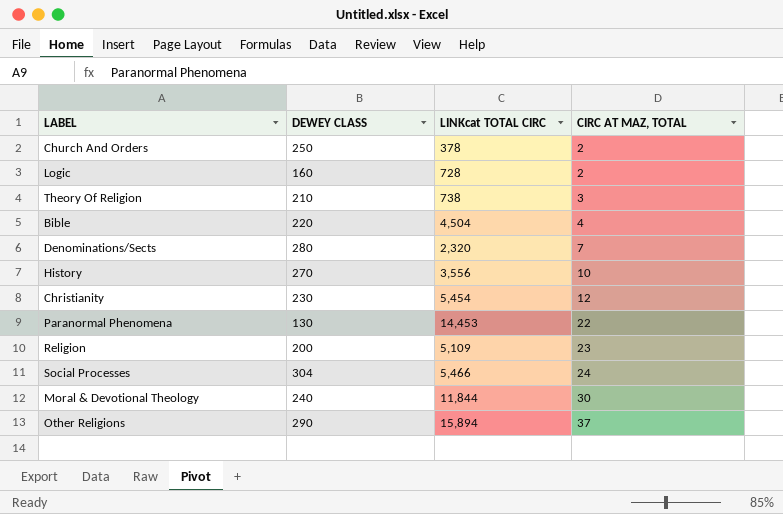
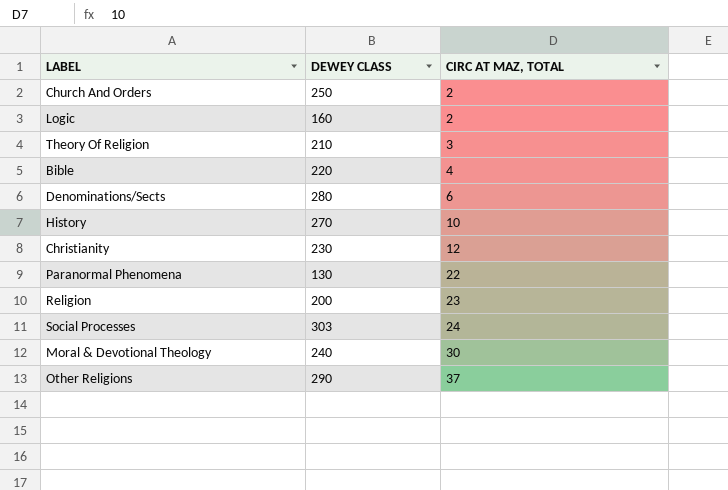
column LINKcat TOTAL CIRC | position: 3 -> none
Denominations/Sects | CIRC AT MAZ, TOTAL: 7 -> 6
Social Processes | DEWEY CLASS: 304 -> 303

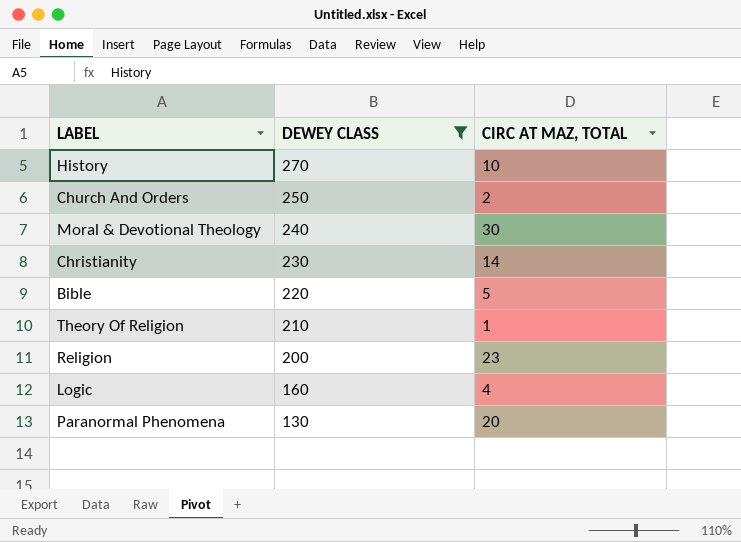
filter: none -> DEWEY CLASS <= 270
row order: CIRC AT MAZ, TOTAL ascending -> DEWEY CLASS descending
Christianity | CIRC AT MAZ, TOTAL: 12 -> 14
Bible | CIRC AT MAZ, TOTAL: 4 -> 5
Theory Of Religion | CIRC AT MAZ, TOTAL: 3 -> 1
Logic | CIRC AT MAZ, TOTAL: 2 -> 4
Paranormal Phenomena | CIRC AT MAZ, TOTAL: 22 -> 20

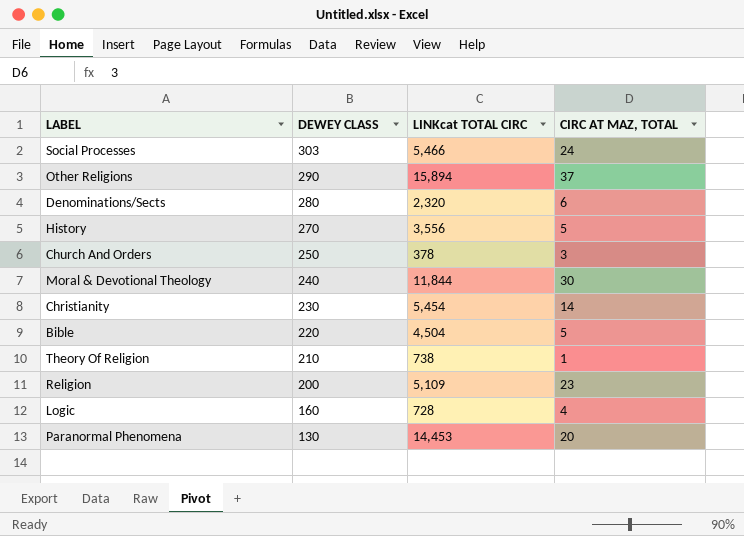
filter: DEWEY CLASS <= 270 -> none
column LINKcat TOTAL CIRC | position: none -> 3
History | CIRC AT MAZ, TOTAL: 10 -> 5
Church And Orders | CIRC AT MAZ, TOTAL: 2 -> 3

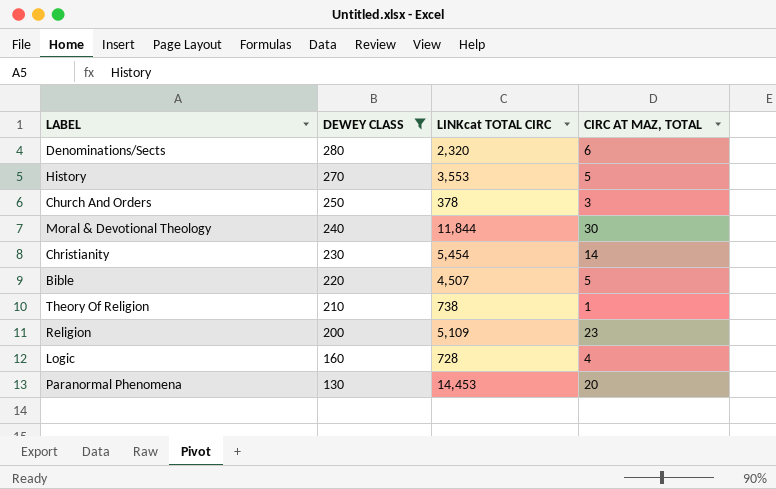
filter: none -> DEWEY CLASS <= 280
History | LINKcat TOTAL CIRC: 3,556 -> 3,553
Bible | LINKcat TOTAL CIRC: 4,504 -> 4,507

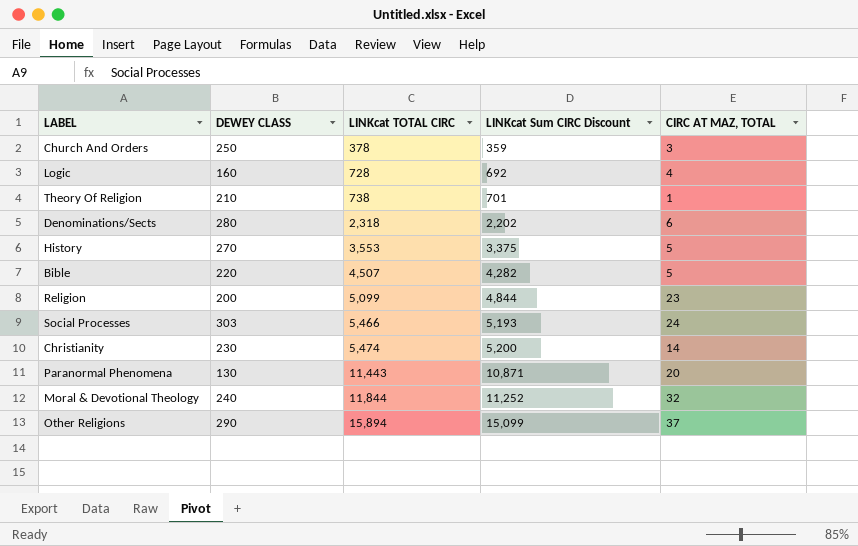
filter: DEWEY CLASS <= 280 -> none
row order: DEWEY CLASS descending -> LINKcat TOTAL CIRC ascending
column LINKcat Sum CIRC Discount | formula: none -> [LINKcat TOTAL CIRC] * 0.95
Denominations/Sects | LINKcat TOTAL CIRC: 2,320 -> 2,318
Religion | LINKcat TOTAL CIRC: 5,109 -> 5,099
Christianity | LINKcat TOTAL CIRC: 5,454 -> 5,474
Paranormal Phenomena | LINKcat TOTAL CIRC: 14,453 -> 11,443
Moral & Devotional Theology | CIRC AT MAZ, TOTAL: 30 -> 32

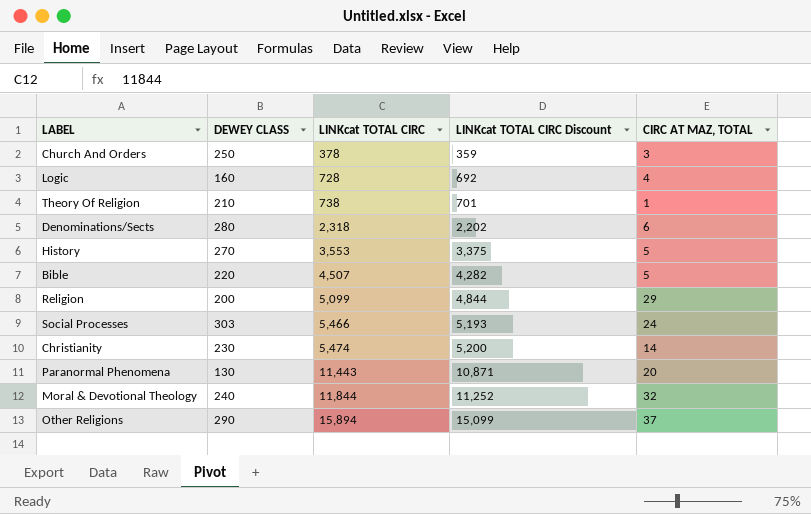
column name: LINKcat Sum CIRC Discount -> LINKcat TOTAL CIRC Discount
Religion | CIRC AT MAZ, TOTAL: 23 -> 29

